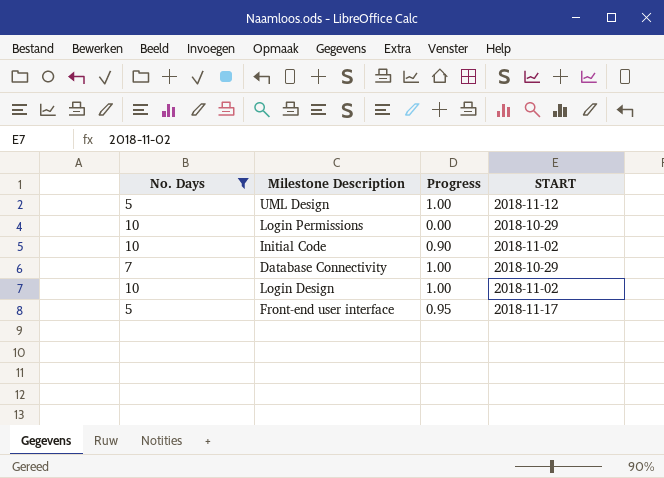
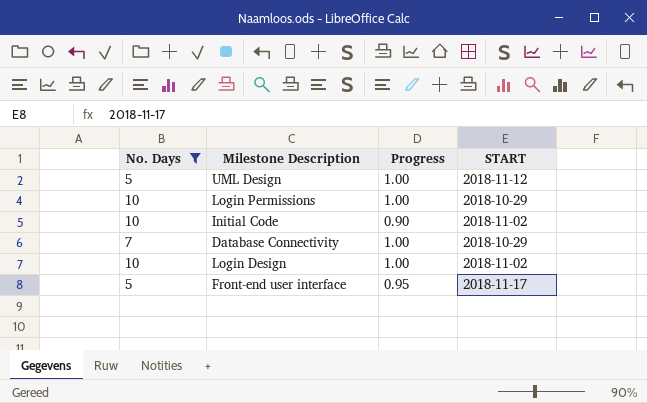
Login Permissions | Progress: 0.00 -> 1.00

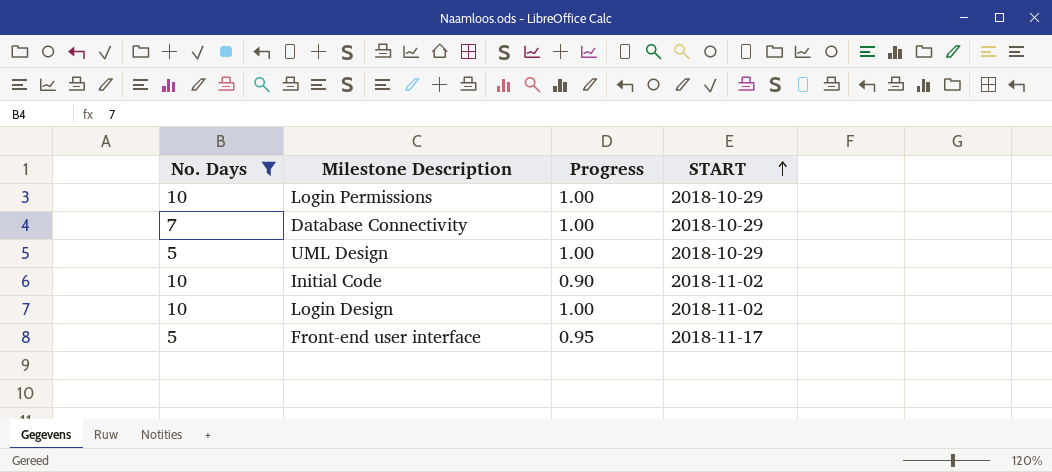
row order: none -> START ascending
UML Design | START: 2018-11-12 -> 2018-10-29

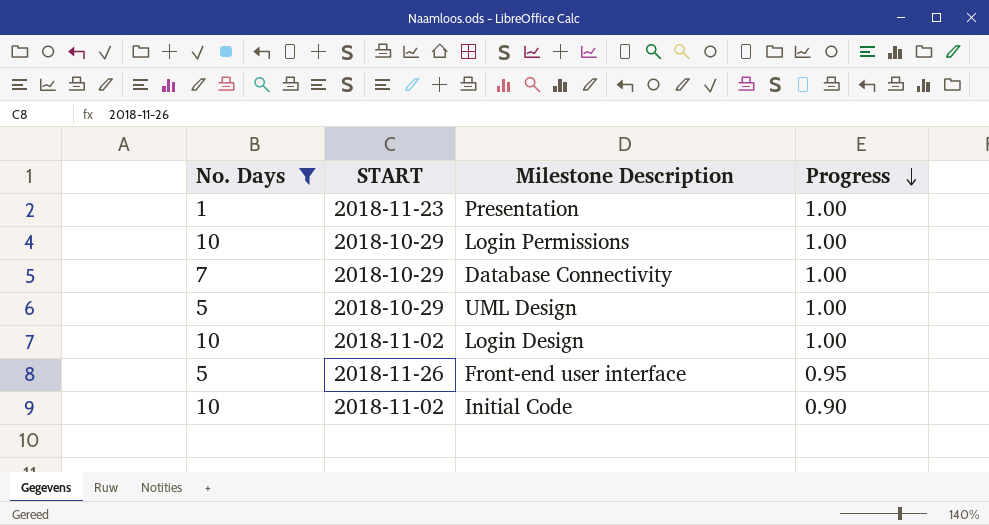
row order: START ascending -> Progress descending
column START | position: 4 -> 2
row Presentation: none -> 1 | 2018-11-23 | 1.00
Front-end user interface | START: 2018-11-17 -> 2018-11-26

